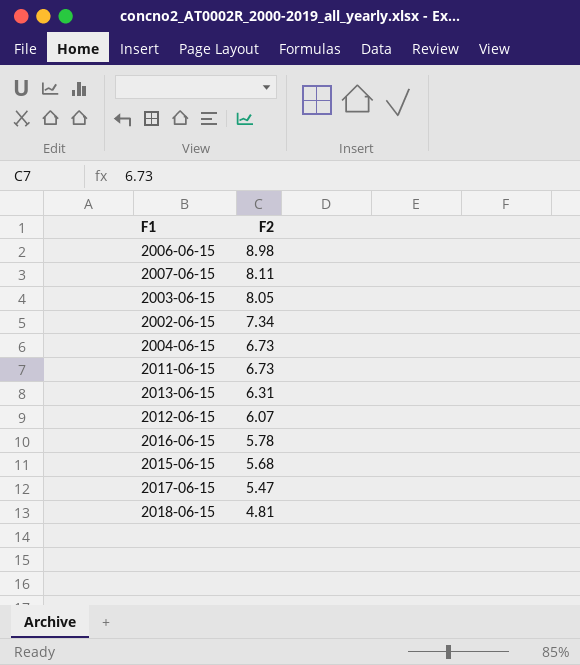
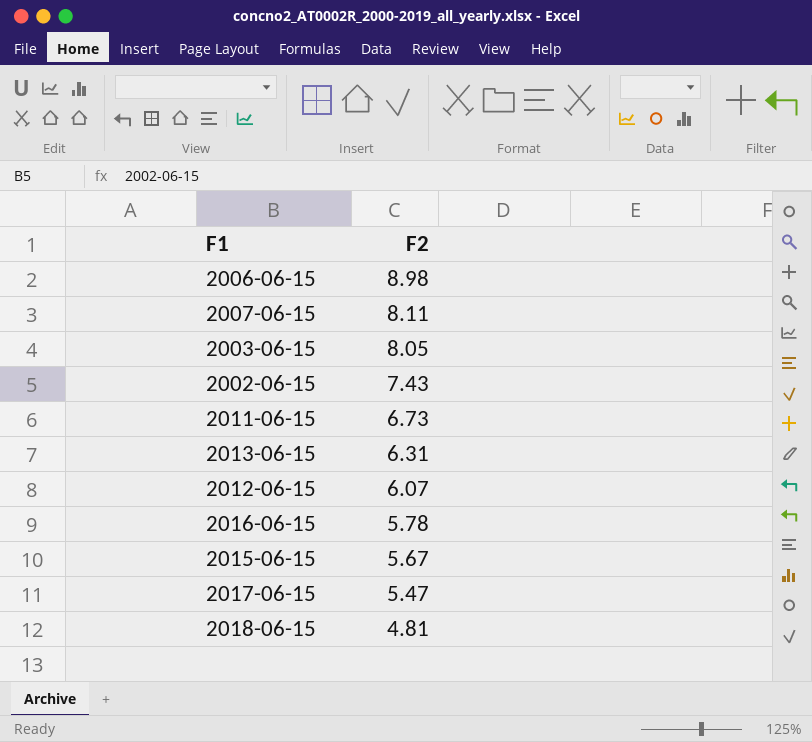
row 2004-06-15: 6.73 -> none
2002-06-15 | F2: 7.34 -> 7.43
2015-06-15 | F2: 5.68 -> 5.67

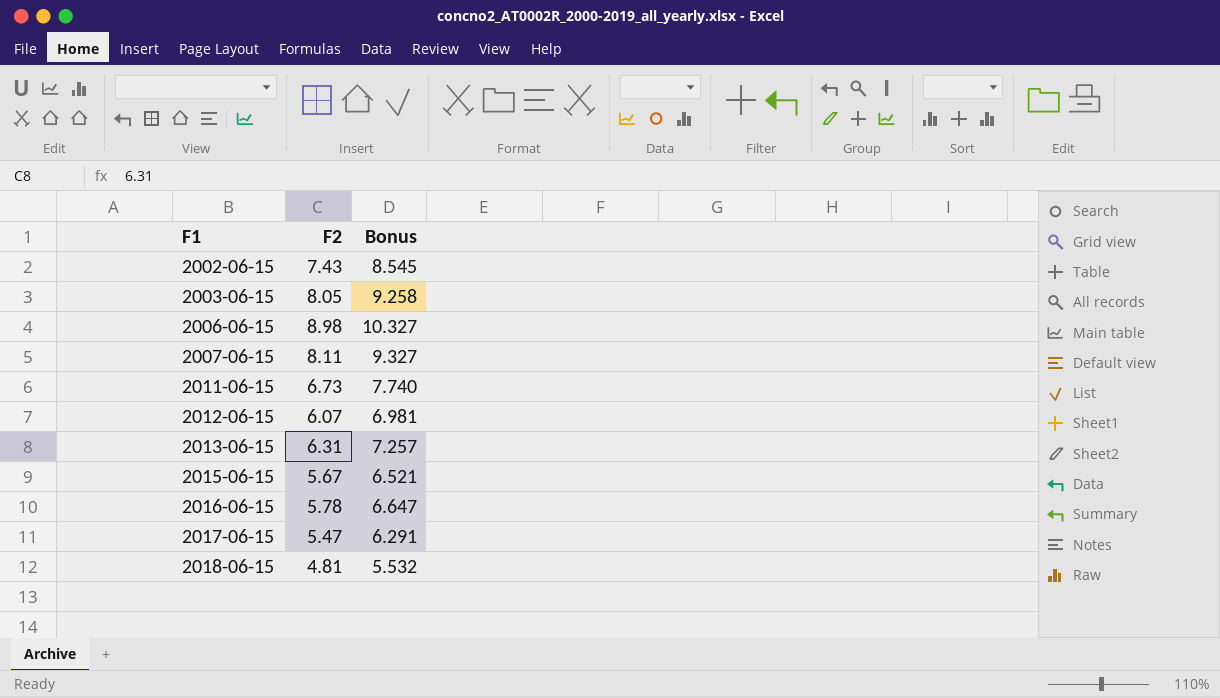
row order: F2 descending -> F1 ascending
column Bonus | formula: none -> [F2] * 1.15

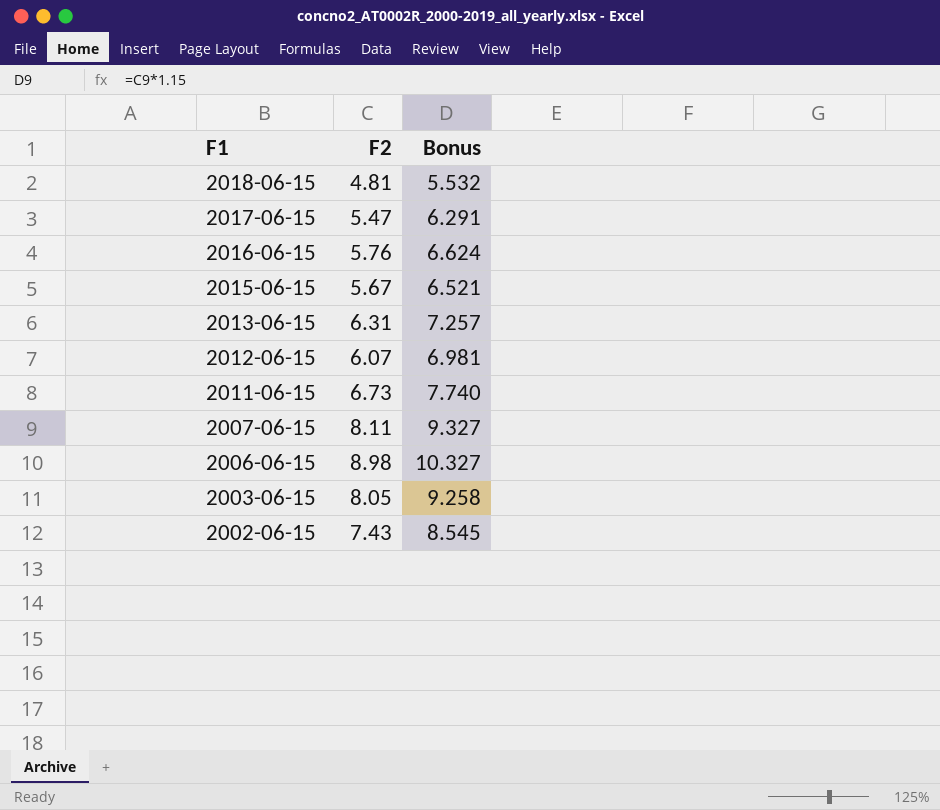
row order: F1 ascending -> F1 descending
2016-06-15 | F2: 5.78 -> 5.76
2016-06-15 | Bonus: 6.647 -> 6.624

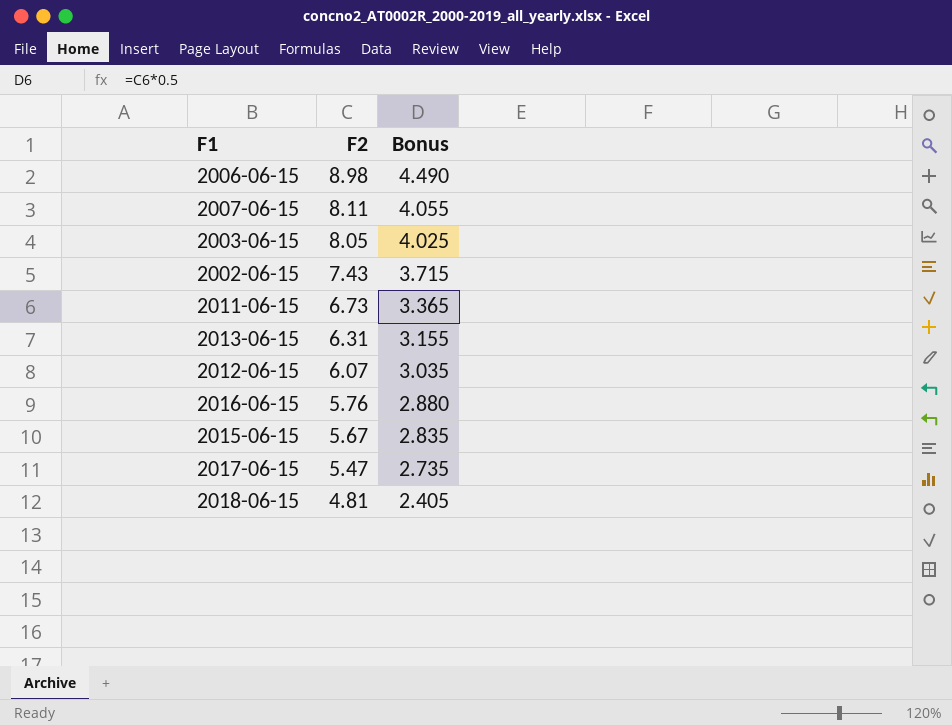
row order: F1 descending -> F2 descending
column Bonus | formula: [F2] * 1.15 -> [F2] * 0.5

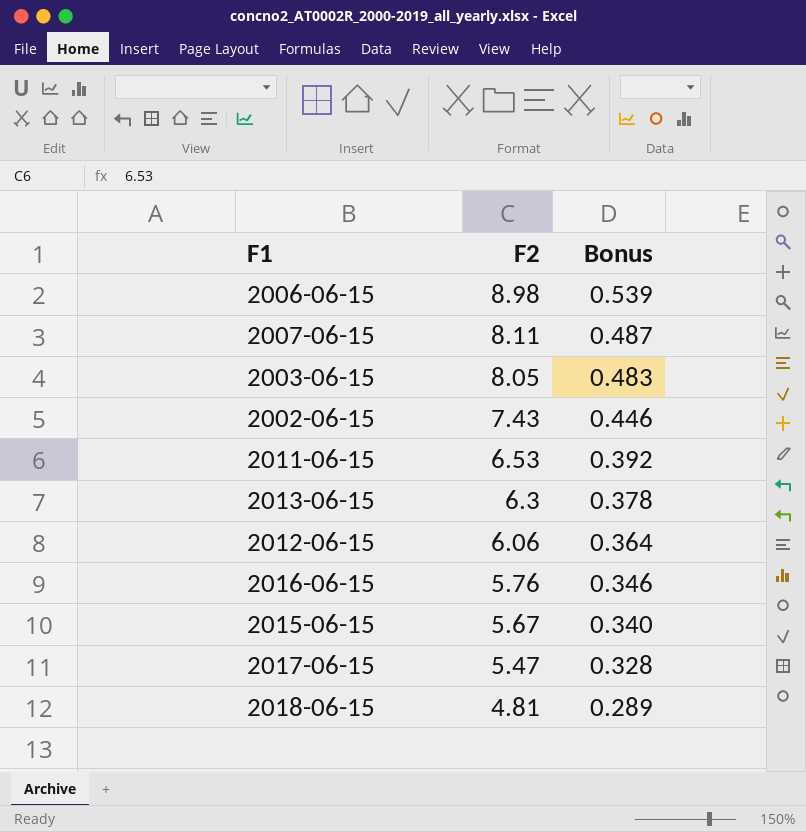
column Bonus | formula: [F2] * 0.5 -> [F2] * 0.06
2011-06-15 | F2: 6.73 -> 6.53
2013-06-15 | F2: 6.31 -> 6.3
2012-06-15 | F2: 6.07 -> 6.06

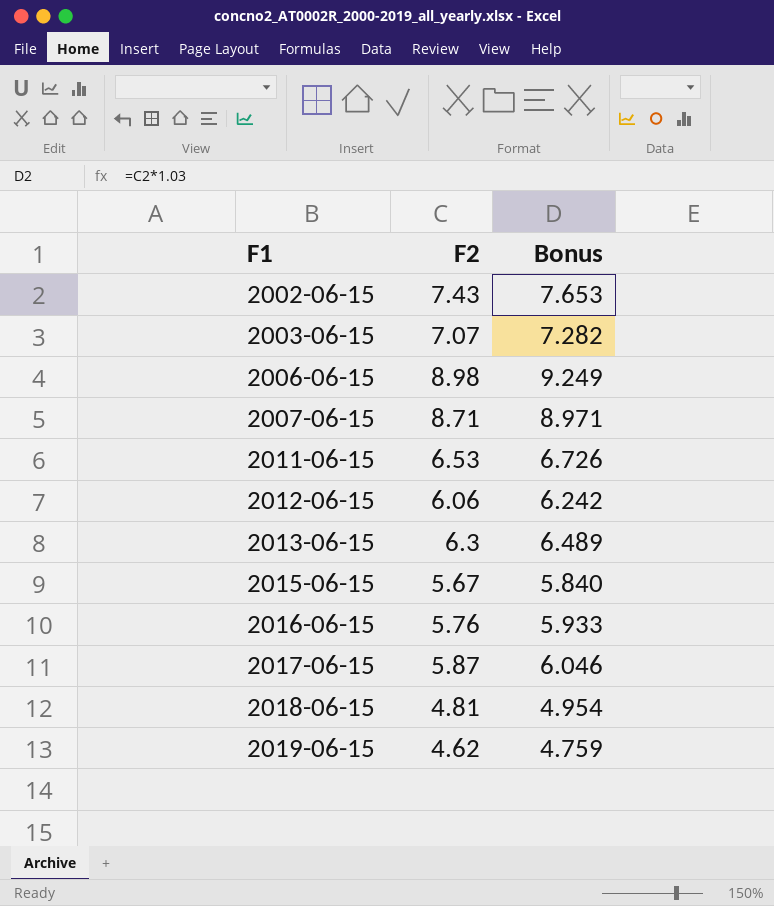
row order: F2 descending -> F1 ascending
column Bonus | formula: [F2] * 0.06 -> [F2] * 1.03
2003-06-15 | F2: 8.05 -> 7.07
2007-06-15 | F2: 8.11 -> 8.71
2017-06-15 | F2: 5.47 -> 5.87
row 2019-06-15: none -> 4.62 | 4.759

